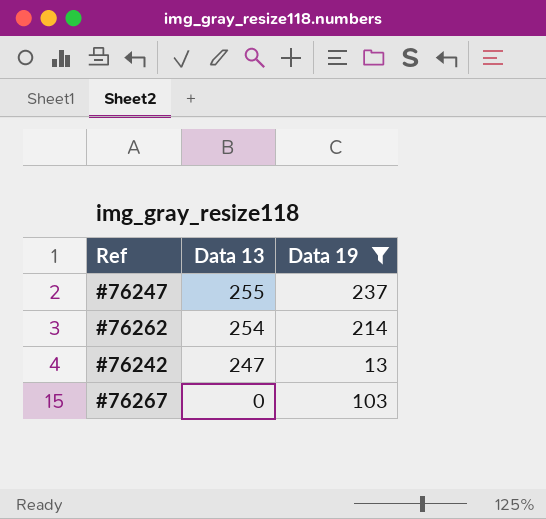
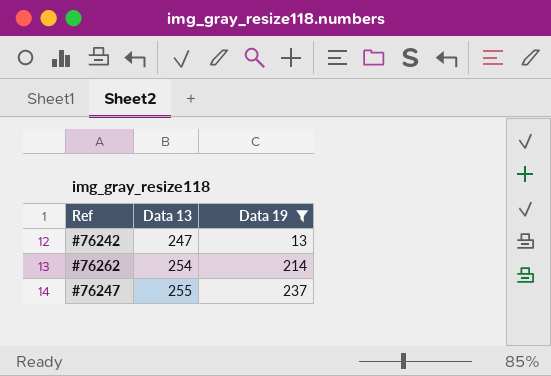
row order: Data 13 descending -> Data 13 ascending
row #76267: 0 | 103 -> none

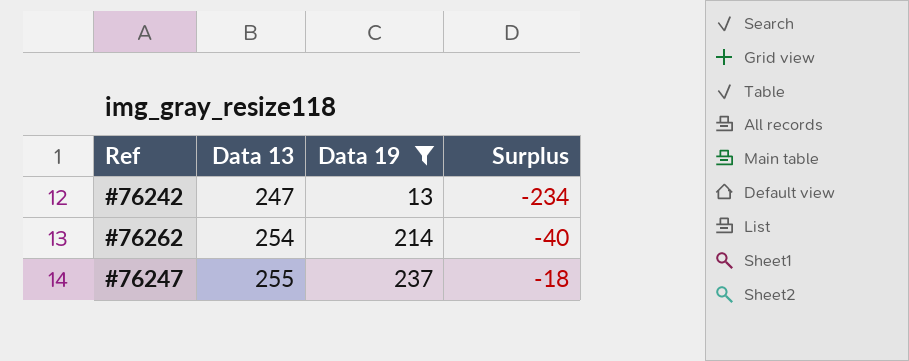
column Surplus | formula: none -> [Data 19] - [Data 13]

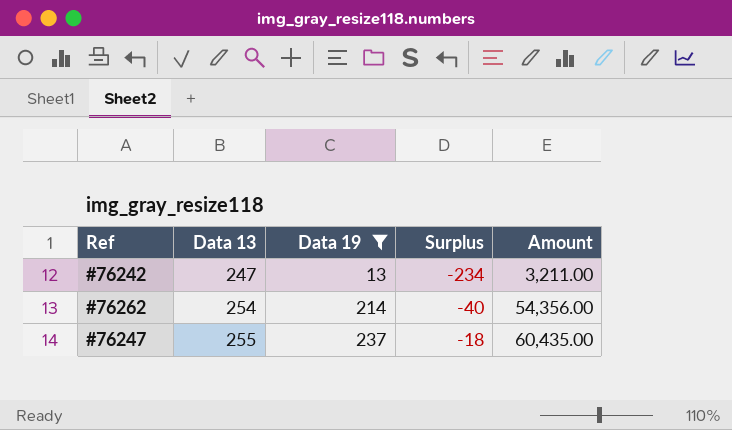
column Amount | formula: none -> [Data 13] * [Data 19]

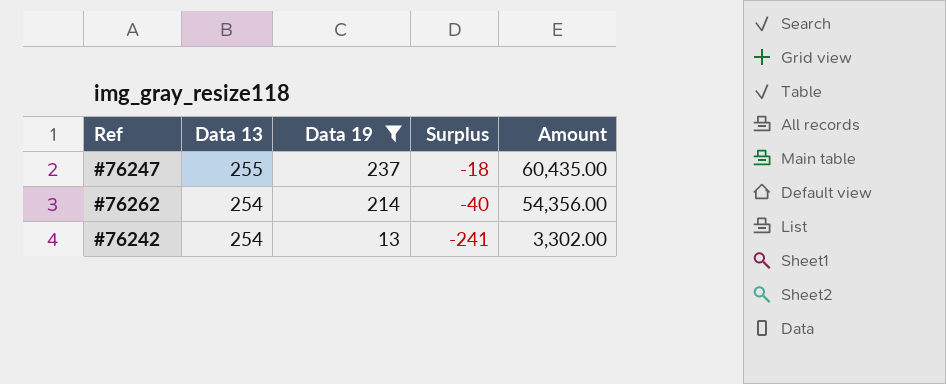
row order: Data 13 ascending -> Data 13 descending
#76242 | Data 13: 247 -> 254
#76242 | Surplus: -234 -> -241
#76242 | Amount: 3,211.00 -> 3,302.00

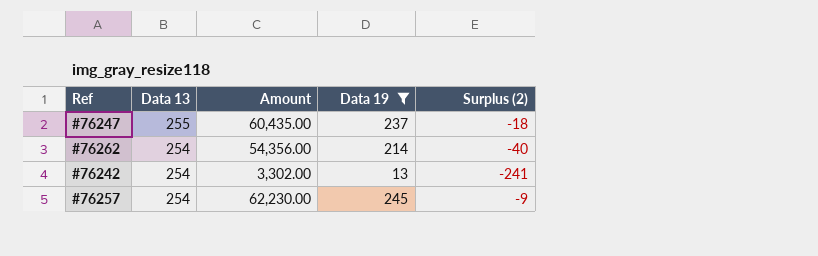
column Amount | position: 5 -> 3
column name: Surplus -> Surplus (2)
row #76257: none -> 254 | 62,230.00 | 245 | -9

